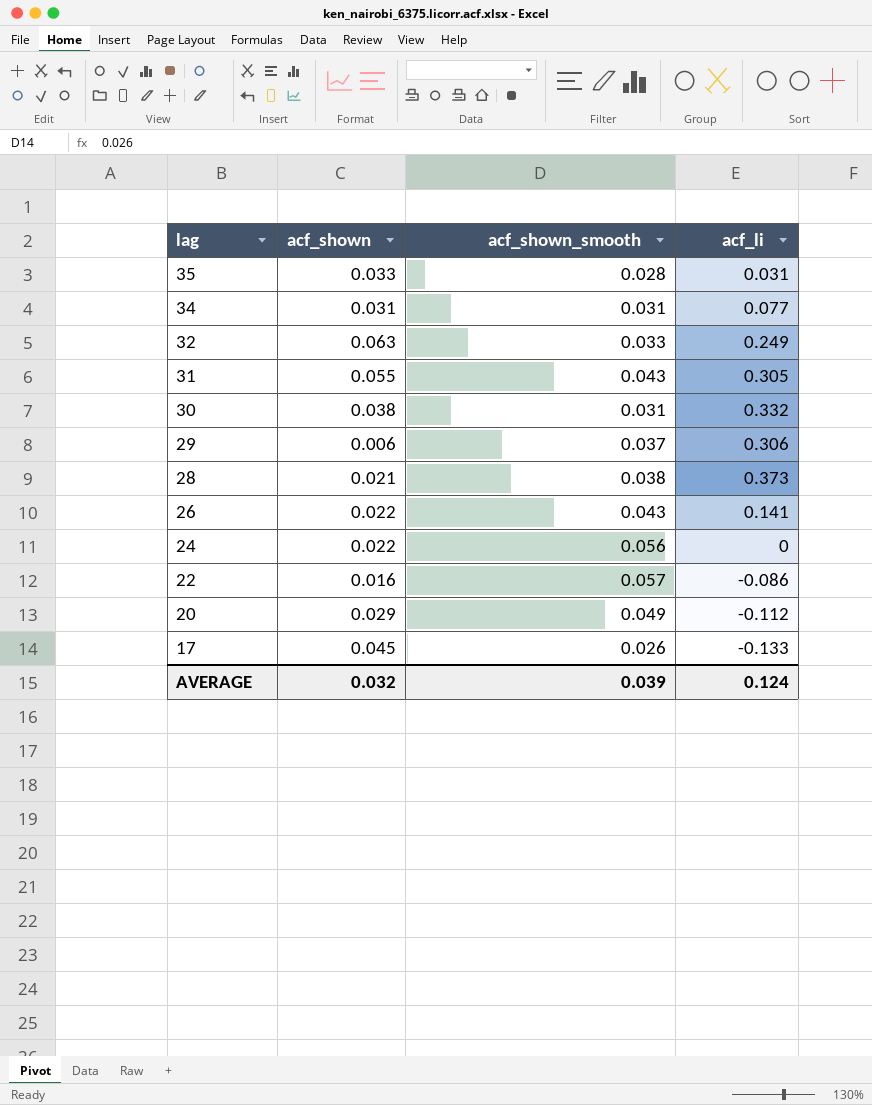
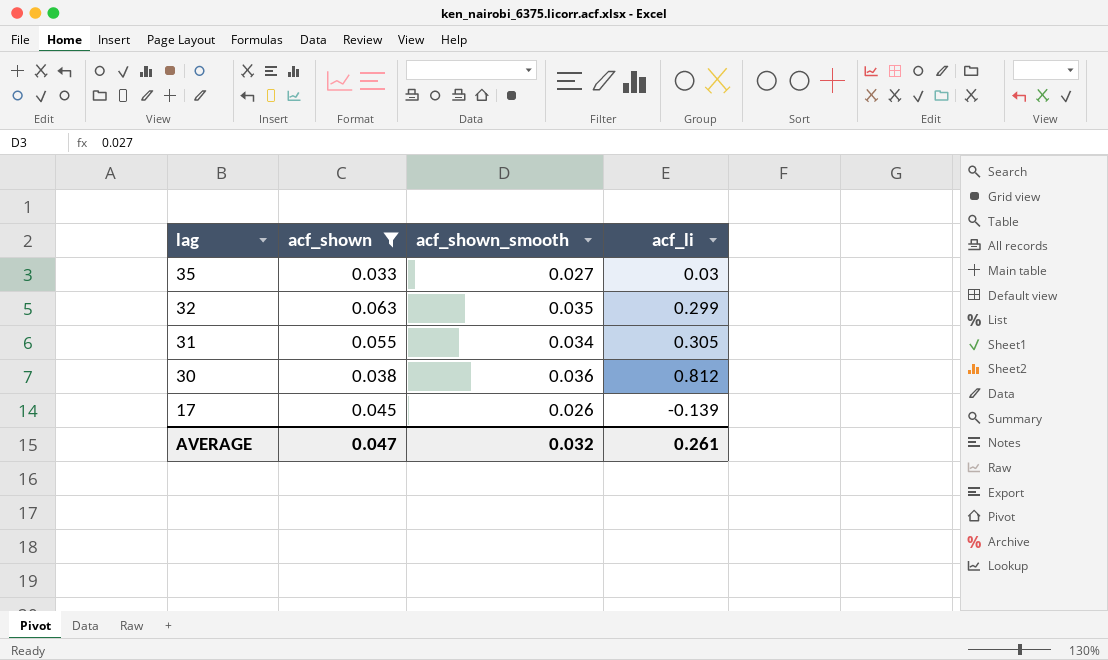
filter: none -> acf_shown >= 0.033
35 | acf_shown_smooth: 0.028 -> 0.027
35 | acf_li: 0.031 -> 0.03
32 | acf_shown_smooth: 0.033 -> 0.035
32 | acf_li: 0.249 -> 0.299
31 | acf_shown_smooth: 0.043 -> 0.034
30 | acf_shown_smooth: 0.031 -> 0.036
30 | acf_li: 0.332 -> 0.812
17 | acf_li: -0.133 -> -0.139
AVERAGE | acf_shown: 0.032 -> 0.047
AVERAGE | acf_shown_smooth: 0.039 -> 0.032
AVERAGE | acf_li: 0.124 -> 0.261

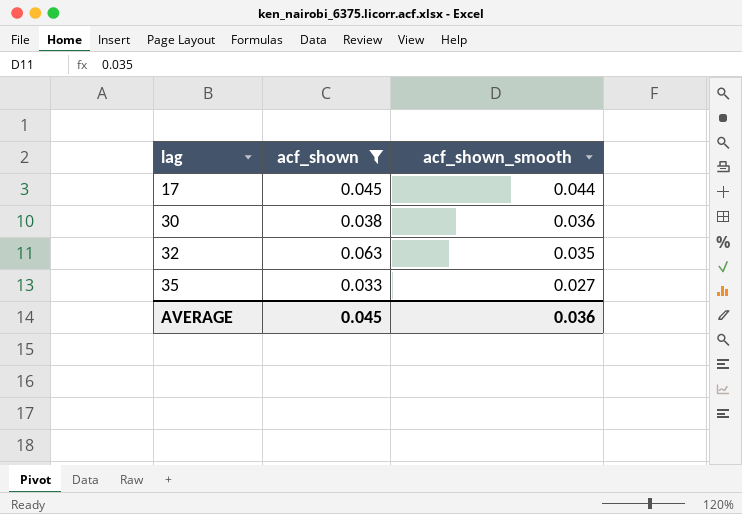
row order: lag descending -> lag ascending
column acf_li | position: 4 -> none
row 31: 0.055 | 0.034 | 0.305 -> none
17 | acf_shown_smooth: 0.026 -> 0.044
AVERAGE | acf_shown: 0.047 -> 0.045
AVERAGE | acf_shown_smooth: 0.032 -> 0.036

